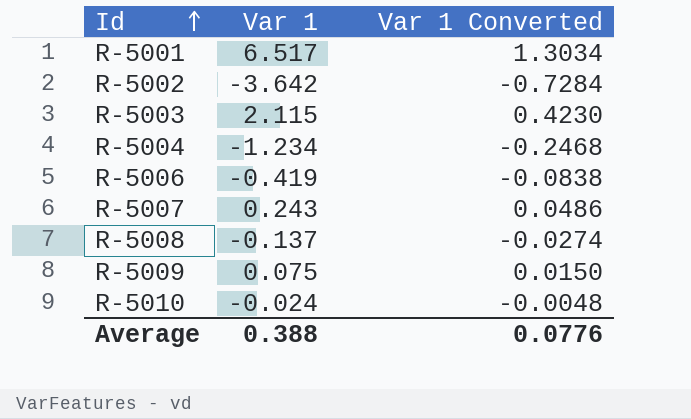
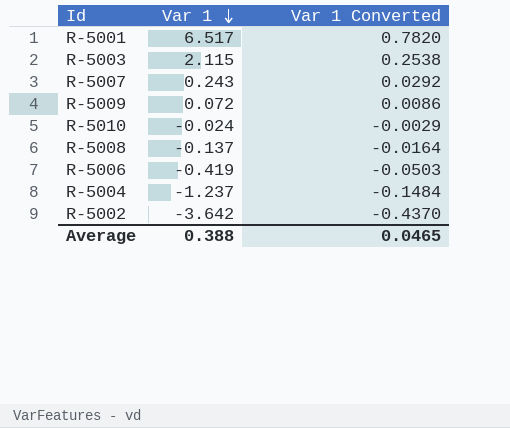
row order: Id ascending -> Var 1 descending
column Var 1 Converted | formula: [Var 1] * 0.2 -> [Var 1] * 0.12
R-5009 | Var 1: 0.075 -> 0.072
R-5004 | Var 1: -1.234 -> -1.237
Average | Var 1 Converted: 0.0776 -> 0.0465

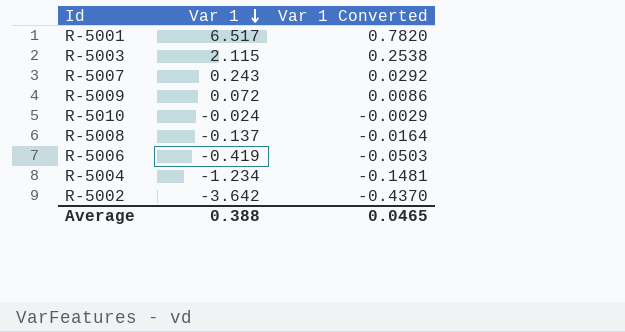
R-5004 | Var 1: -1.237 -> -1.234
R-5004 | Var 1 Converted: -0.1484 -> -0.1481

